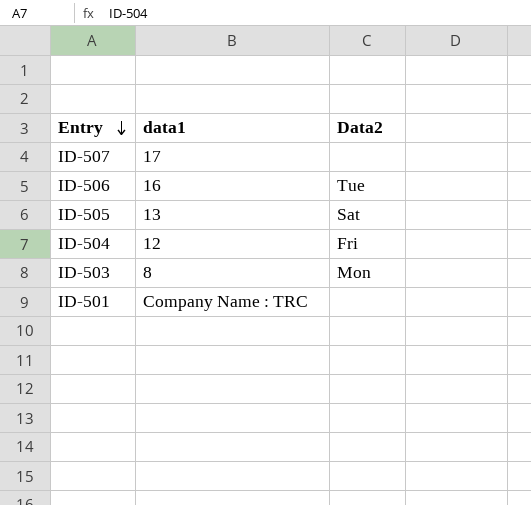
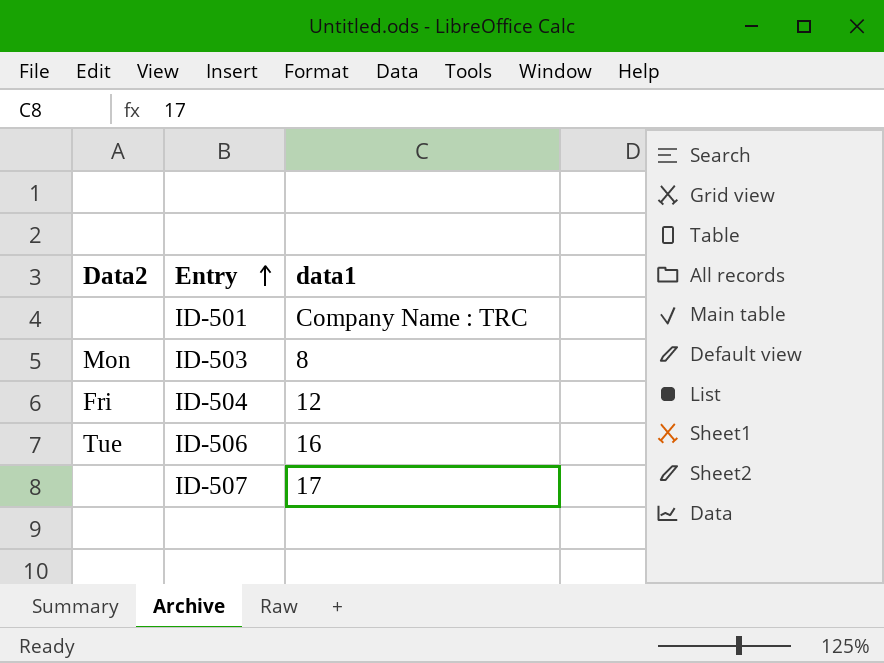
row order: Entry descending -> Entry ascending
column Data2 | position: 3 -> 1
row ID-505: 13 | Sat -> none

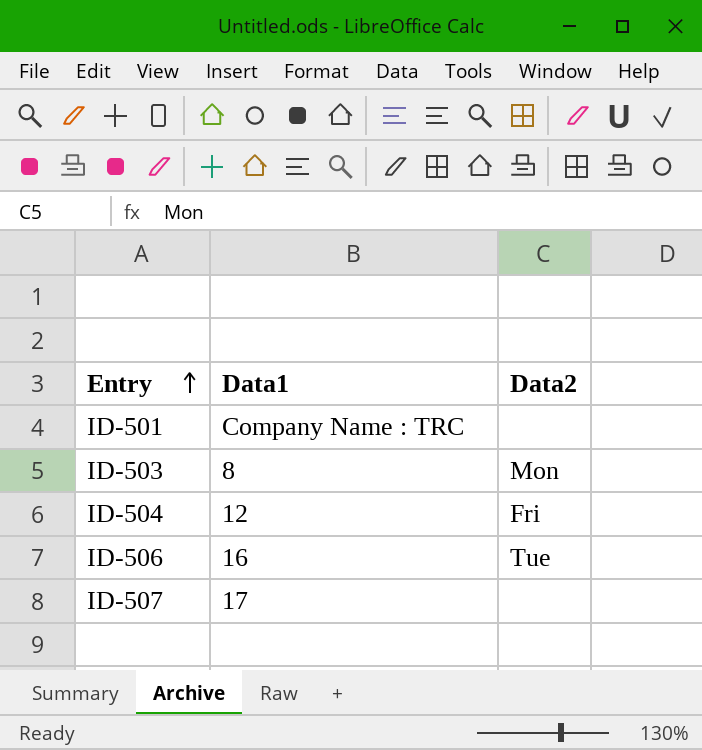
column name: data1 -> Data1
column Data2 | position: 1 -> 3

